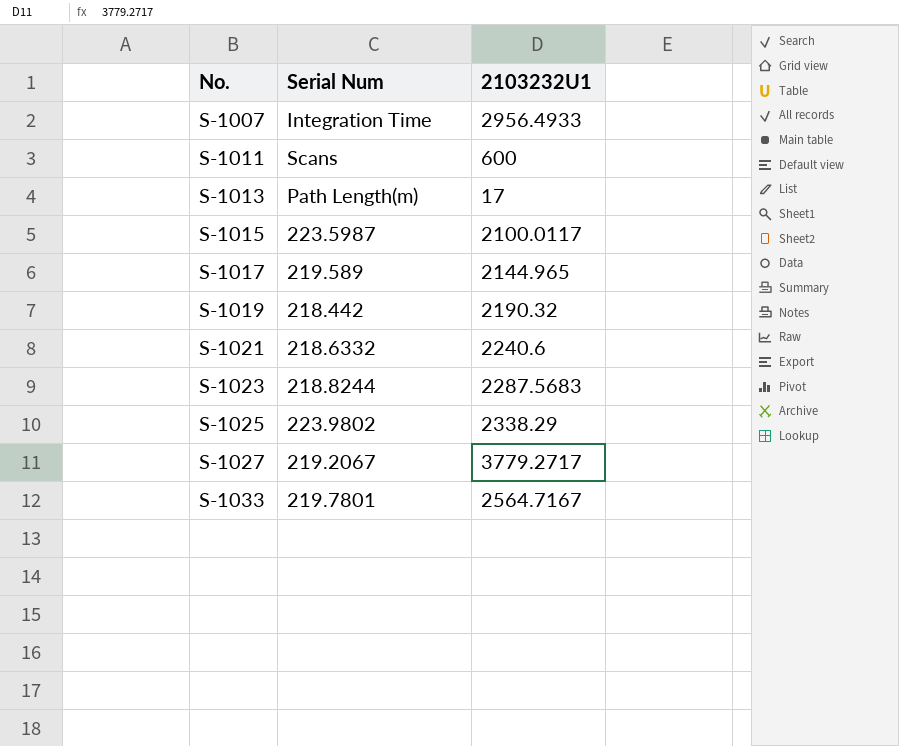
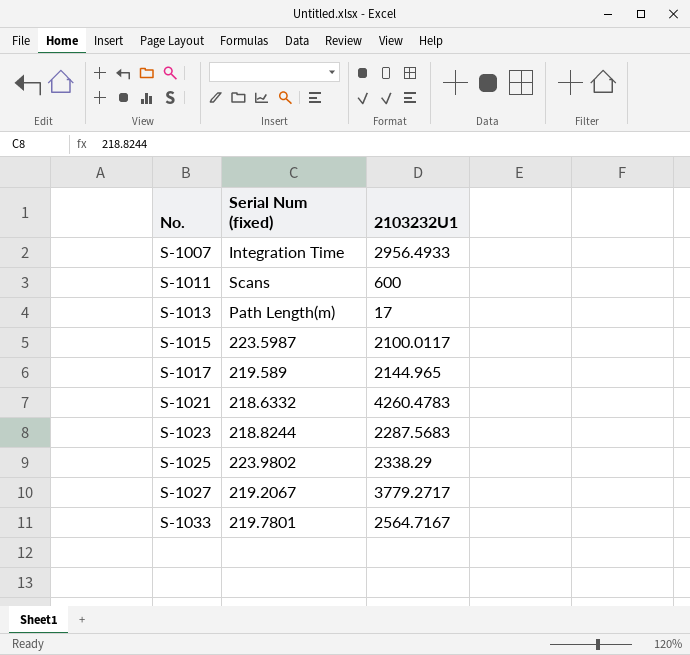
column name: Serial Num -> Serial Num (fixed)
row S-1019: 218.442 | 2190.32 -> none
S-1021 | 2103232U1: 2240.6 -> 4260.4783

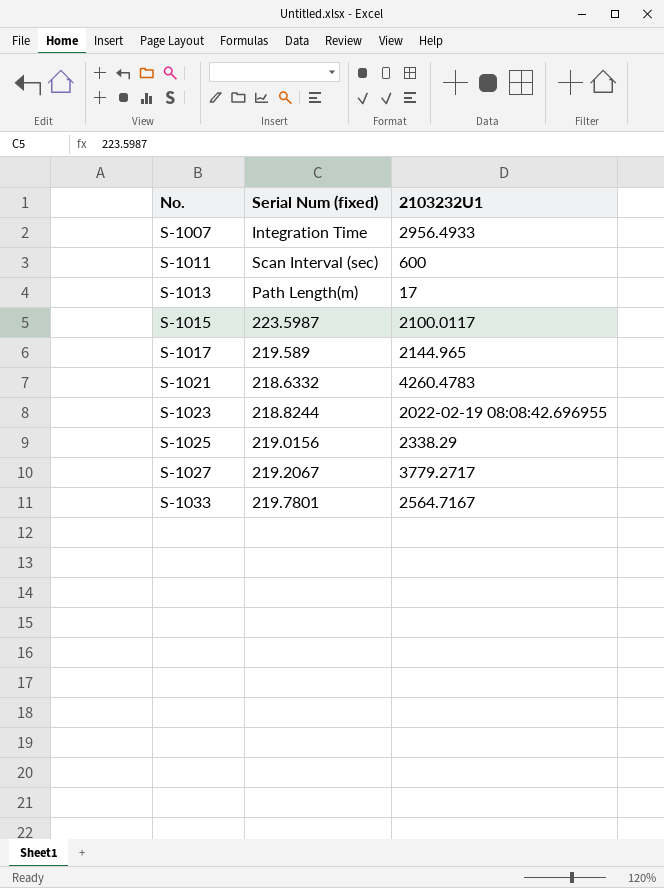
S-1011 | Serial Num (fixed): Scans -> Scan Interval (sec)
S-1023 | 2103232U1: 2287.5683 -> 2022-02-19 08:08:42.696955
S-1025 | Serial Num (fixed): 223.9802 -> 219.0156

